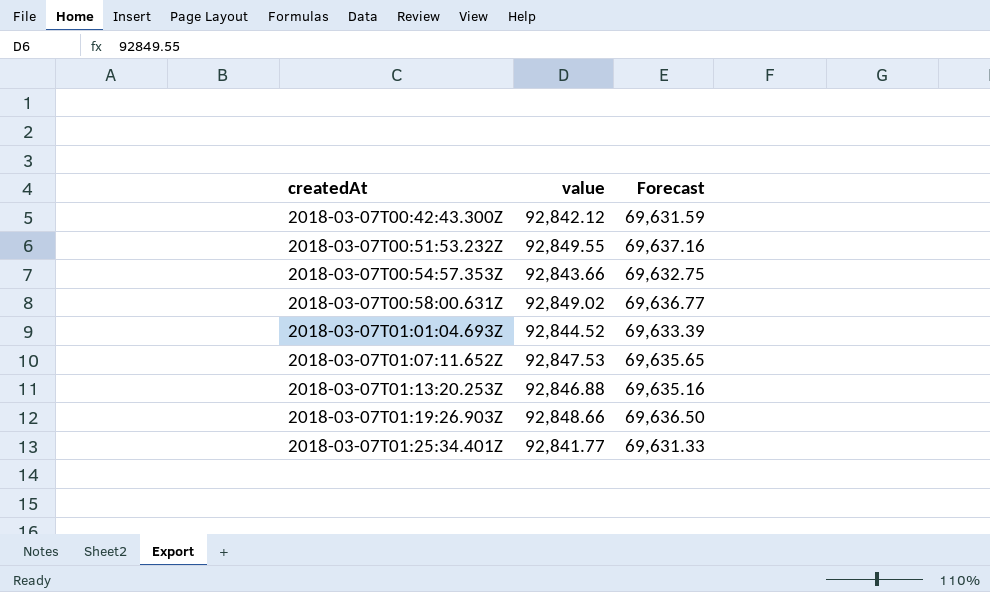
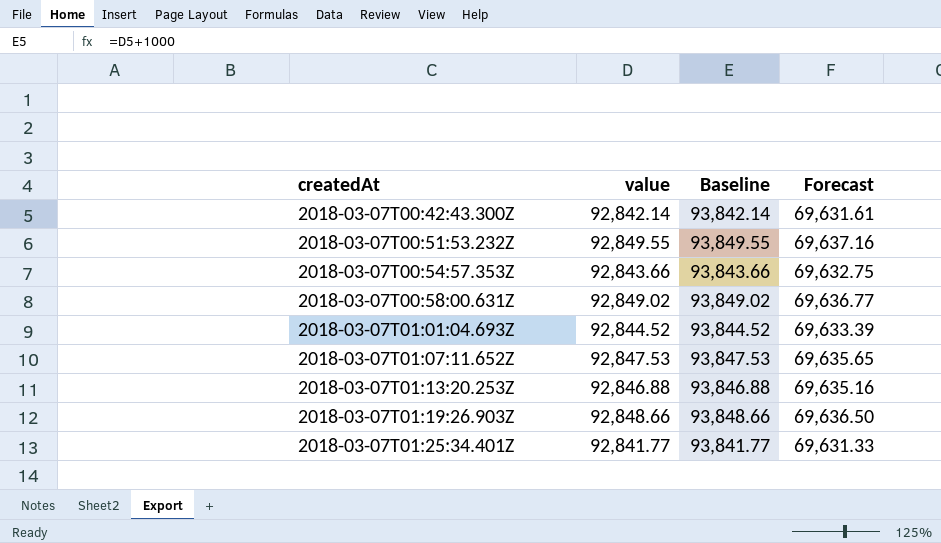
column Baseline | formula: none -> [value] + 1000
2018-03-07T00:42:43.300Z | value: 92,842.12 -> 92,842.14
2018-03-07T00:42:43.300Z | Forecast: 69,631.59 -> 69,631.61

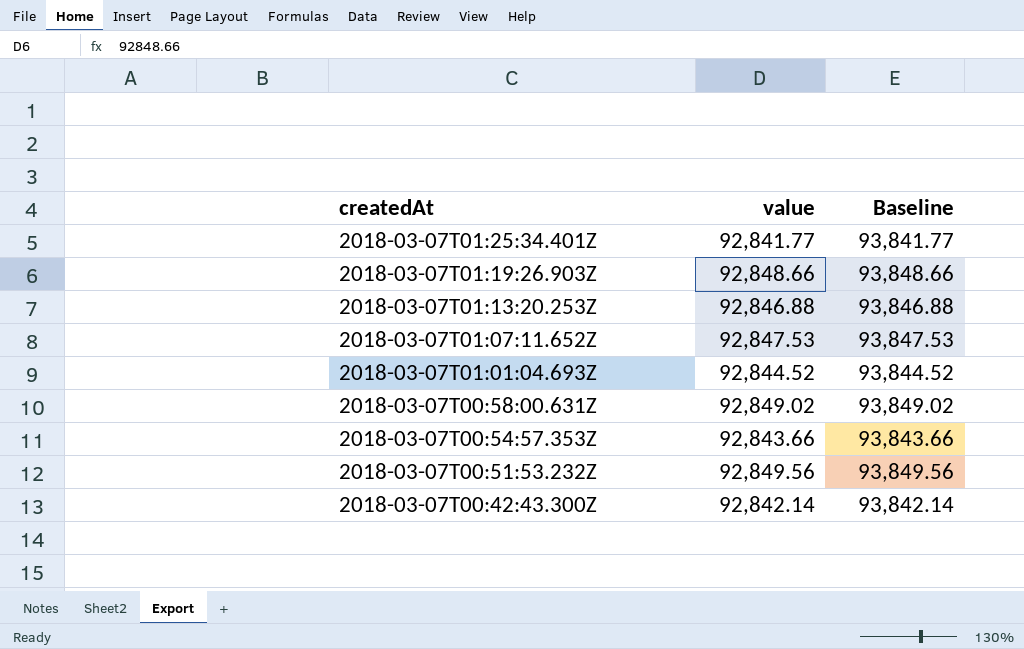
row order: createdAt ascending -> createdAt descending
column Forecast | formula: [value] * 0.75 -> none
2018-03-07T00:51:53.232Z | value: 92,849.55 -> 92,849.56
2018-03-07T00:51:53.232Z | Baseline: 93,849.55 -> 93,849.56

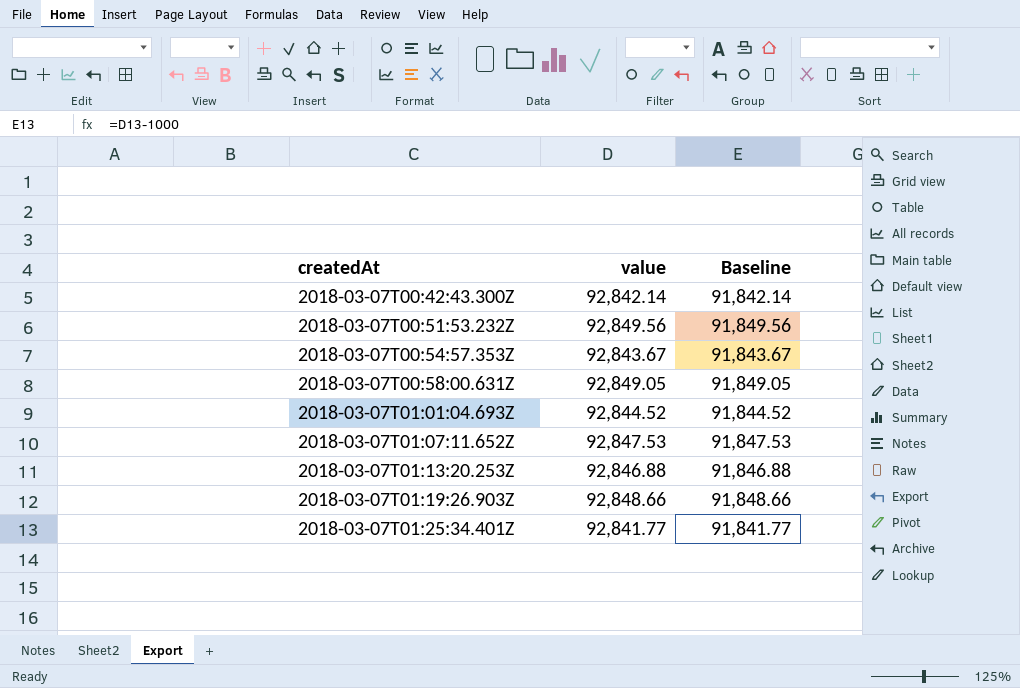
row order: createdAt descending -> createdAt ascending
column Baseline | formula: [value] + 1000 -> [value] - 1000
2018-03-07T00:54:57.353Z | value: 92,843.66 -> 92,843.67
2018-03-07T00:58:00.631Z | value: 92,849.02 -> 92,849.05

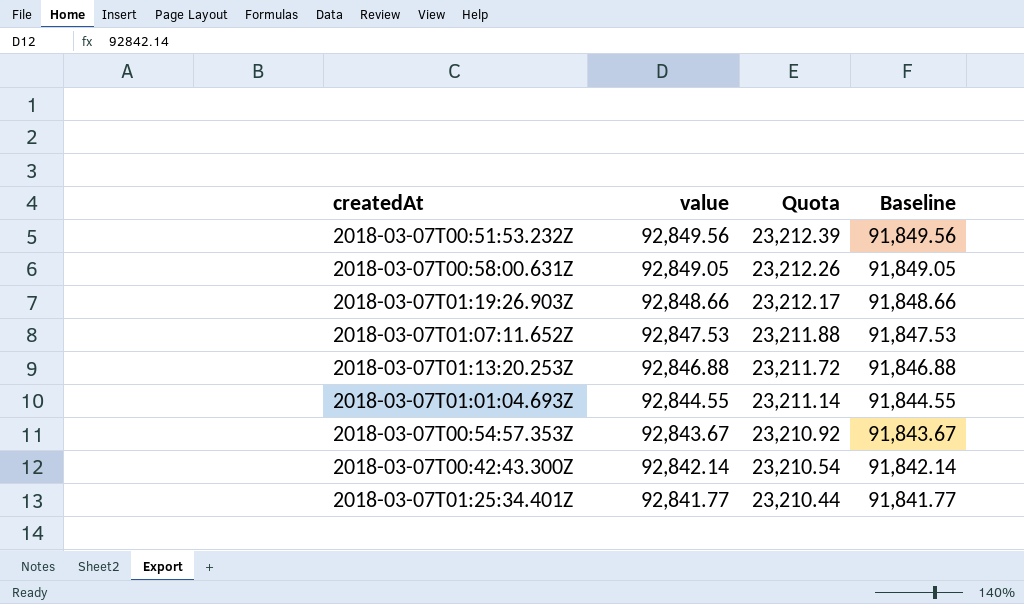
row order: createdAt ascending -> value descending
column Quota | formula: none -> [value] * 0.25
2018-03-07T01:01:04.693Z | value: 92,844.52 -> 92,844.55
2018-03-07T01:01:04.693Z | Baseline: 91,844.52 -> 91,844.55

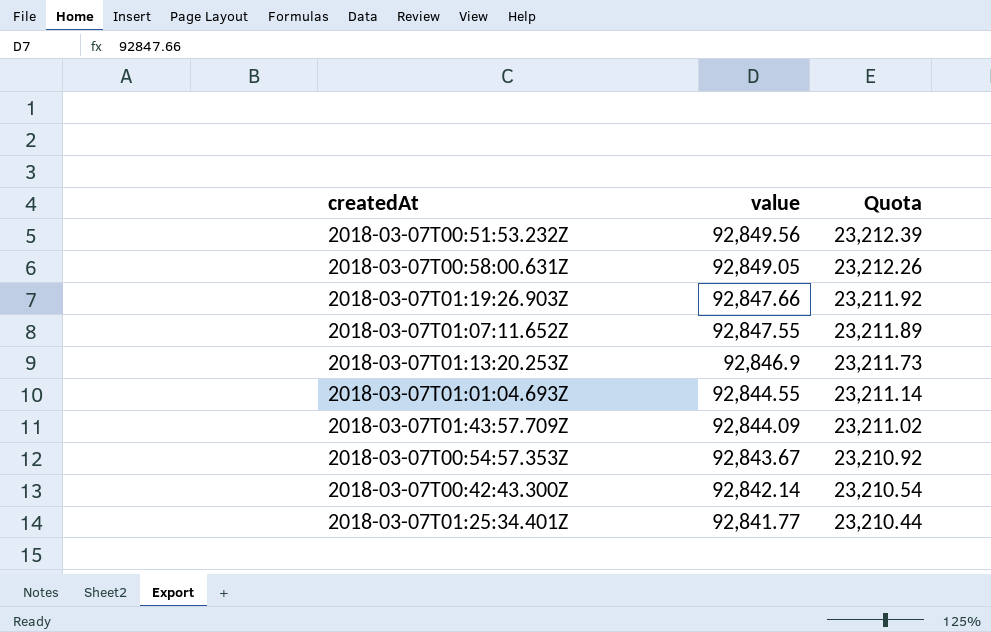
column Baseline | formula: [value] - 1000 -> none
2018-03-07T01:19:26.903Z | value: 92,848.66 -> 92,847.66
2018-03-07T01:19:26.903Z | Quota: 23,212.17 -> 23,211.92
2018-03-07T01:07:11.652Z | value: 92,847.53 -> 92,847.55
2018-03-07T01:07:11.652Z | Quota: 23,211.88 -> 23,211.89
2018-03-07T01:13:20.253Z | value: 92,846.88 -> 92,846.9
2018-03-07T01:13:20.253Z | Quota: 23,211.72 -> 23,211.73
row 2018-03-07T01:43:57.709Z: none -> 92,844.09 | 23,211.02

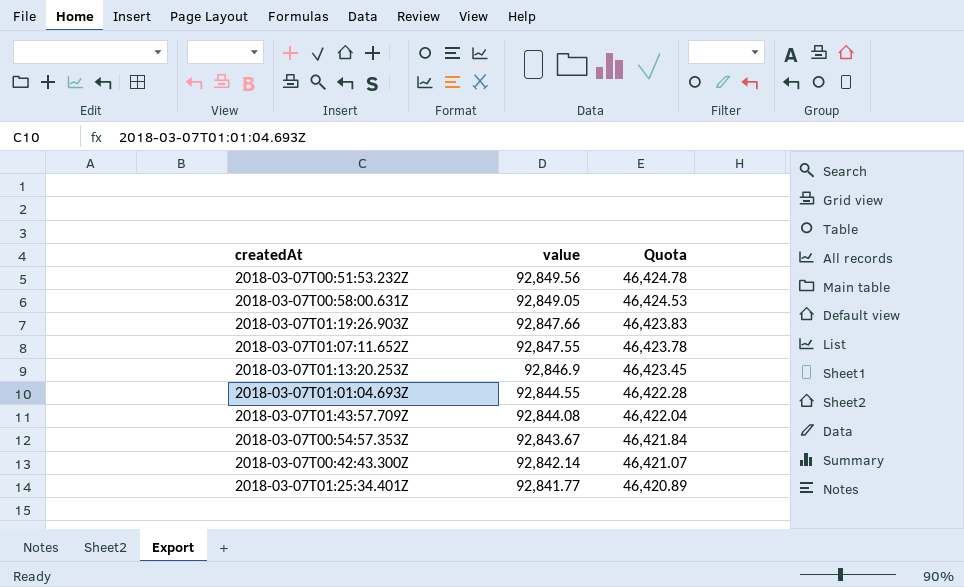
column Quota | formula: [value] * 0.25 -> [value] * 0.5
2018-03-07T01:43:57.709Z | value: 92,844.09 -> 92,844.08

